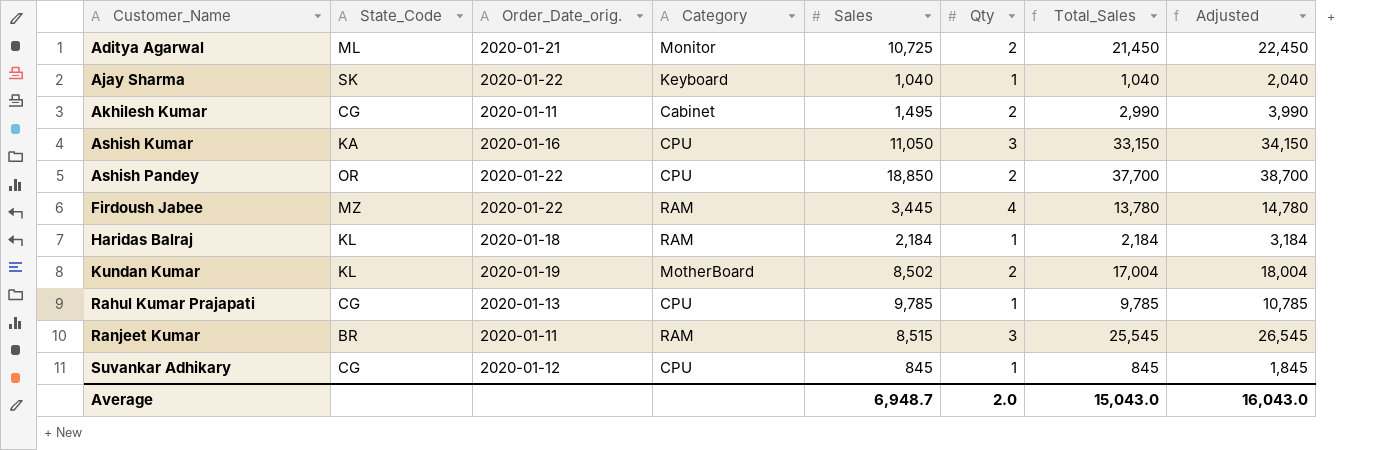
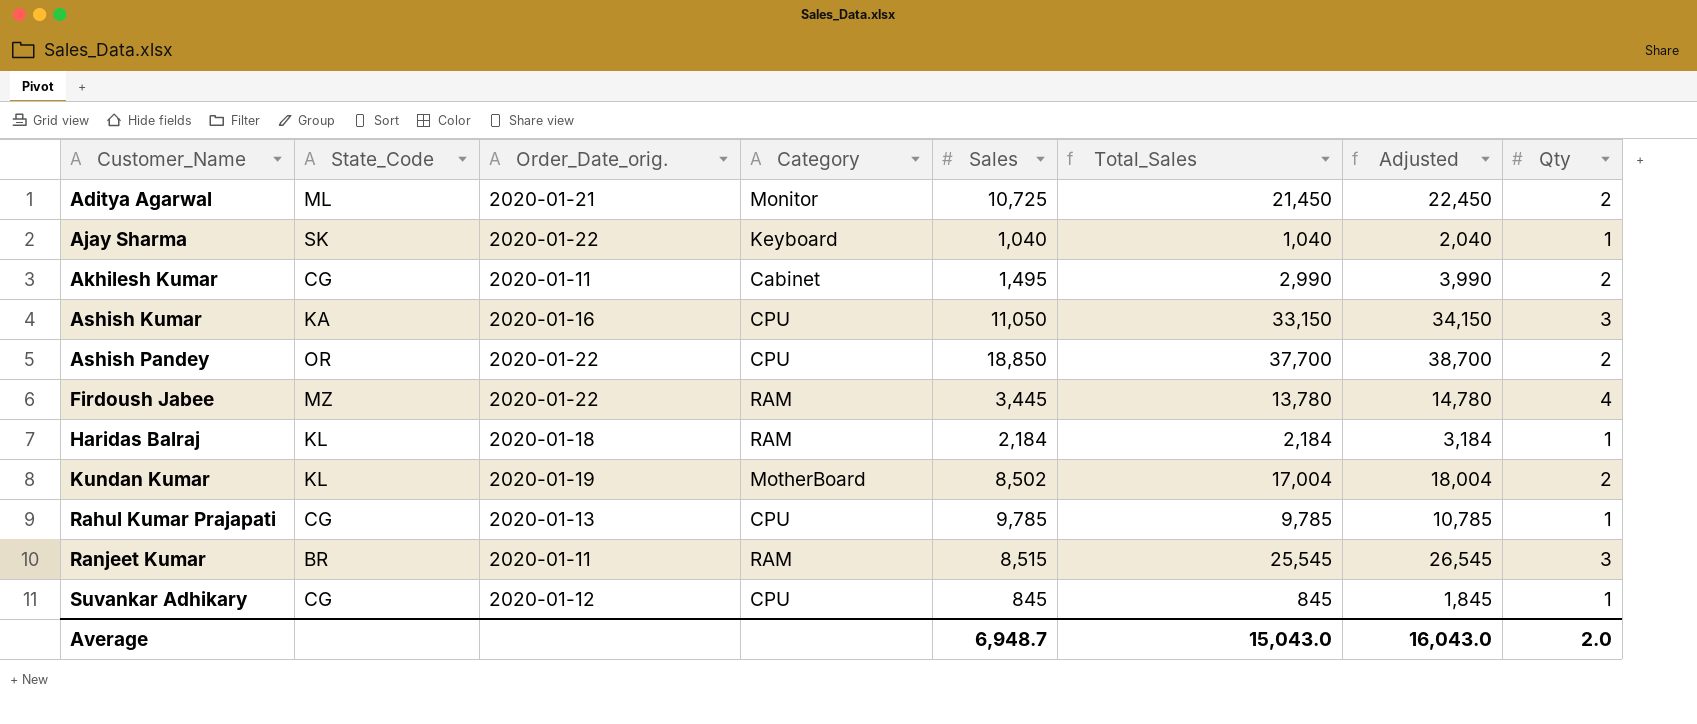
column Qty | position: 6 -> 8

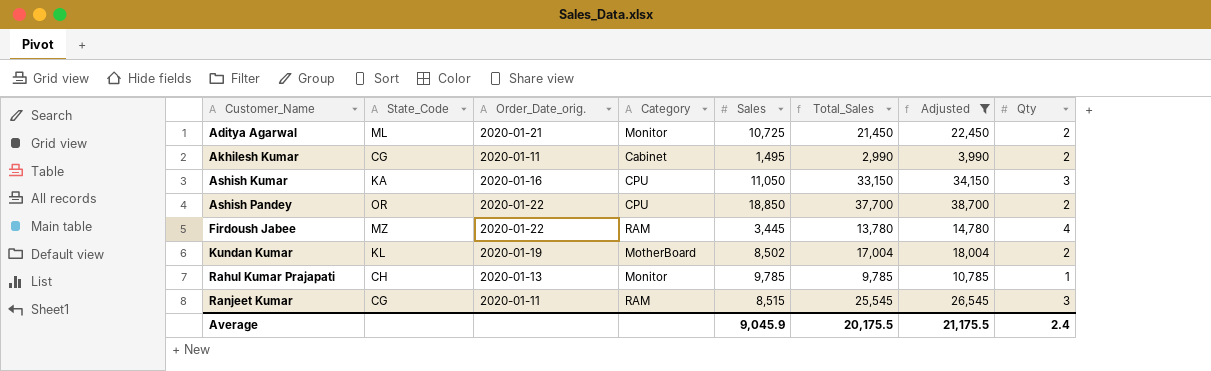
filter: none -> Adjusted >= 3,990
Rahul Kumar Prajapati | State_Code: CG -> CH
Rahul Kumar Prajapati | Category: CPU -> Monitor
Ranjeet Kumar | State_Code: BR -> CG
Average | Sales: 6,948.7 -> 9,045.9
Average | Total_Sales: 15,043.0 -> 20,175.5
Average | Adjusted: 16,043.0 -> 21,175.5
Average | Qty: 2.0 -> 2.4

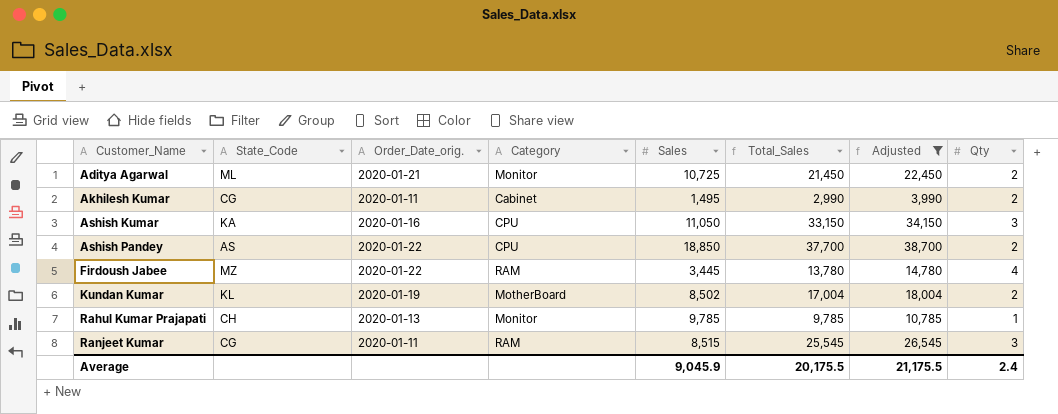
Ashish Pandey | State_Code: OR -> AS

